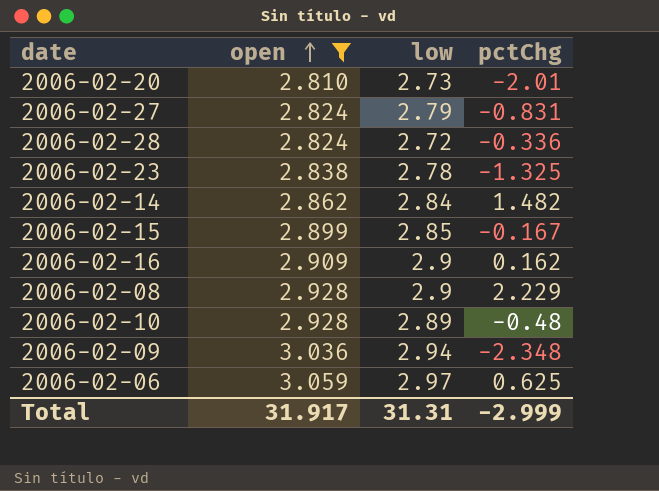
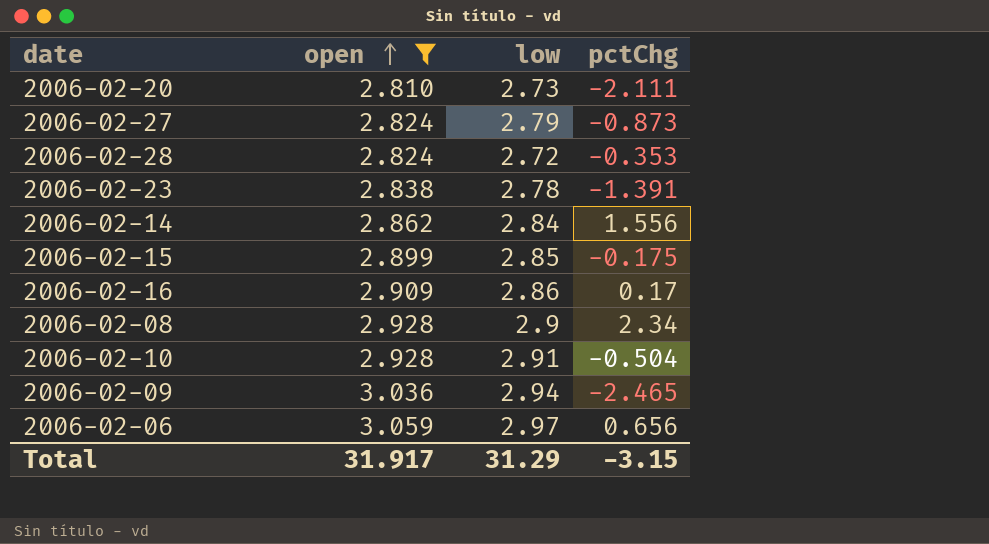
2006-02-20 | pctChg: -2.01 -> -2.111
2006-02-27 | pctChg: -0.831 -> -0.873
2006-02-28 | pctChg: -0.336 -> -0.353
2006-02-23 | pctChg: -1.325 -> -1.391
2006-02-14 | pctChg: 1.482 -> 1.556
2006-02-15 | pctChg: -0.167 -> -0.175
2006-02-16 | low: 2.9 -> 2.86
2006-02-16 | pctChg: 0.162 -> 0.17
2006-02-08 | pctChg: 2.229 -> 2.34
2006-02-10 | low: 2.89 -> 2.91
2006-02-10 | pctChg: -0.48 -> -0.504
2006-02-09 | pctChg: -2.348 -> -2.465
2006-02-06 | pctChg: 0.625 -> 0.656
Total | low: 31.31 -> 31.29
Total | pctChg: -2.999 -> -3.15

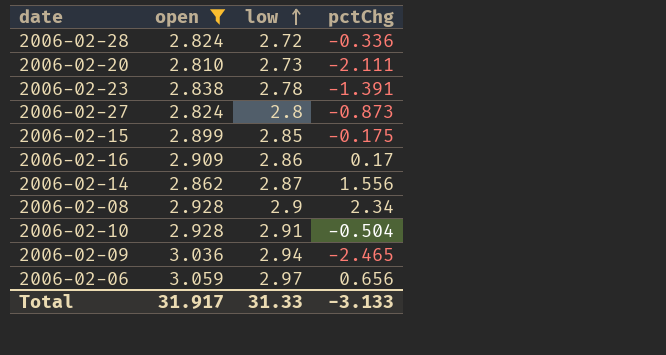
row order: open ascending -> low ascending
2006-02-28 | pctChg: -0.353 -> -0.336
2006-02-27 | low: 2.79 -> 2.8
2006-02-14 | low: 2.84 -> 2.87
Total | low: 31.29 -> 31.33
Total | pctChg: -3.15 -> -3.133

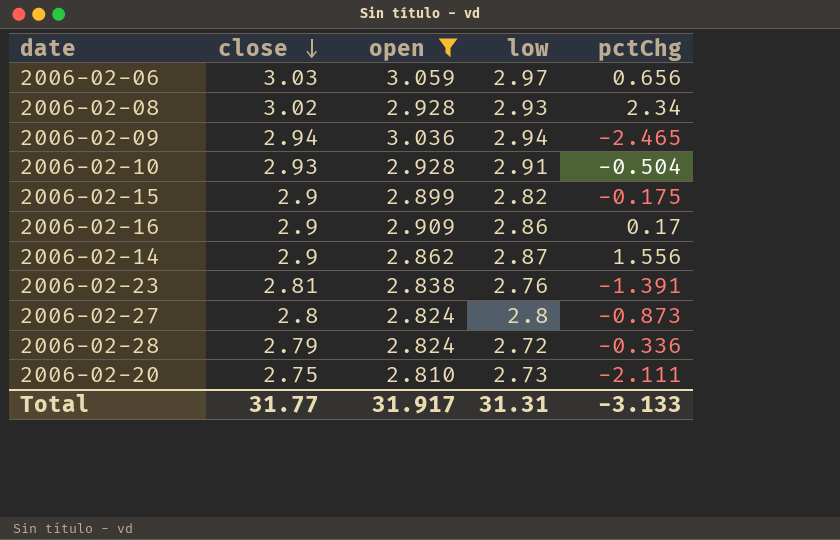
row order: low ascending -> close descending
column close | position: none -> 2
2006-02-08 | low: 2.9 -> 2.93
2006-02-15 | low: 2.85 -> 2.82
2006-02-23 | low: 2.78 -> 2.76
Total | low: 31.33 -> 31.31

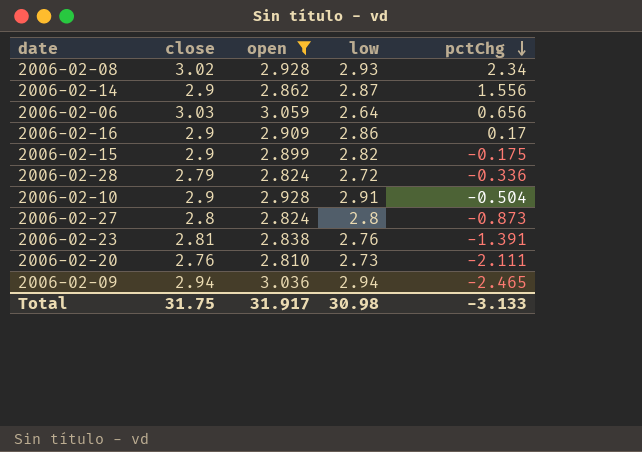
row order: close descending -> pctChg descending
2006-02-06 | low: 2.97 -> 2.64
2006-02-10 | close: 2.93 -> 2.9
2006-02-20 | close: 2.75 -> 2.76
Total | close: 31.77 -> 31.75
Total | low: 31.31 -> 30.98

